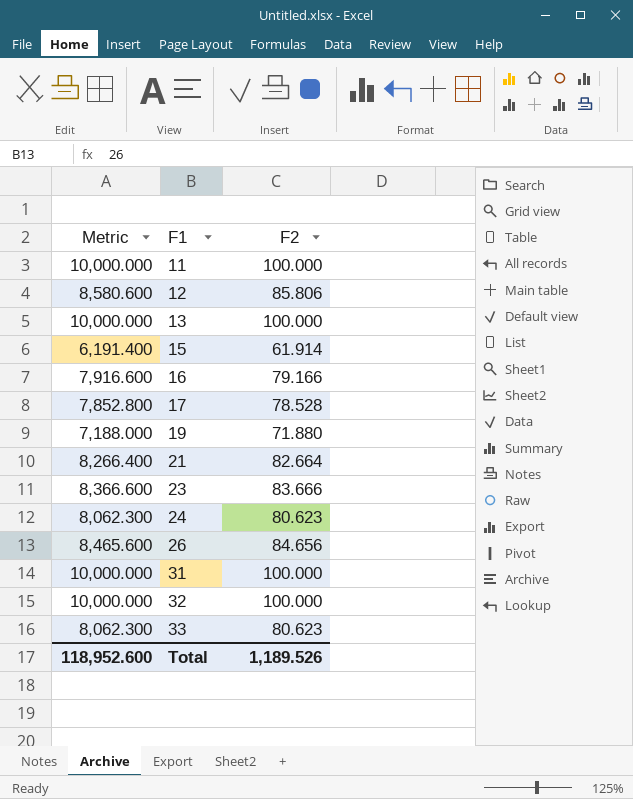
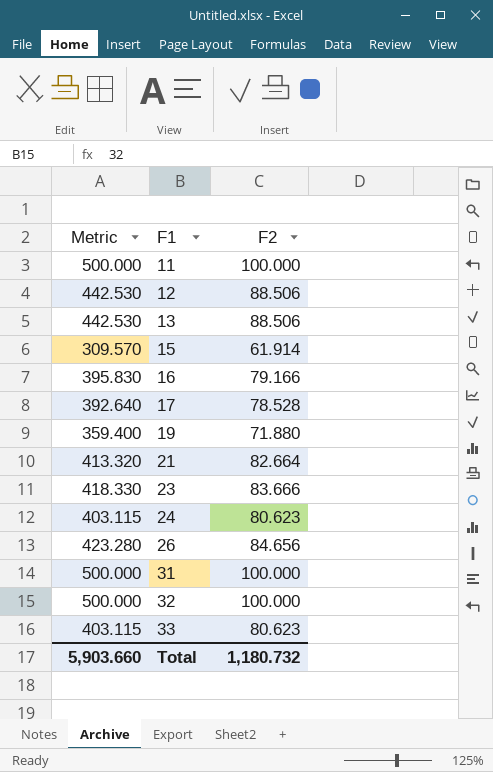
column Metric | formula: [F2] * 100 -> [F2] * 5
12 | F2: 85.806 -> 88.506
13 | F2: 100.000 -> 88.506
Total | Metric: 118,952.600 -> 5,903.660
Total | F2: 1,189.526 -> 1,180.732

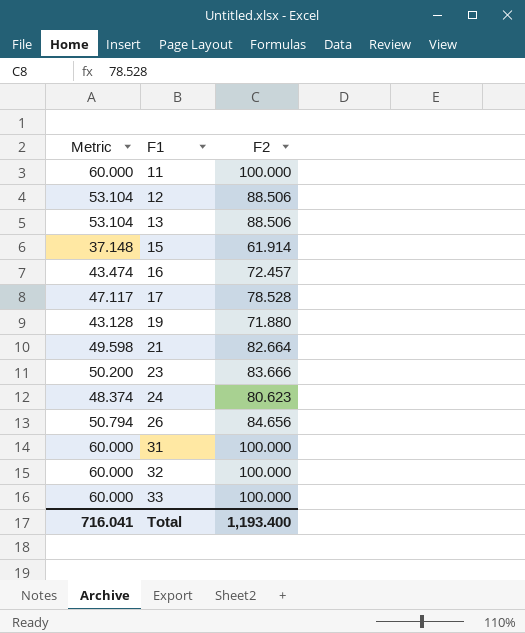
column Metric | formula: [F2] * 5 -> [F2] * 0.6
16 | F2: 79.166 -> 72.457
33 | F2: 80.623 -> 100.000
Total | Metric: 5,903.660 -> 716.041
Total | F2: 1,180.732 -> 1,193.400

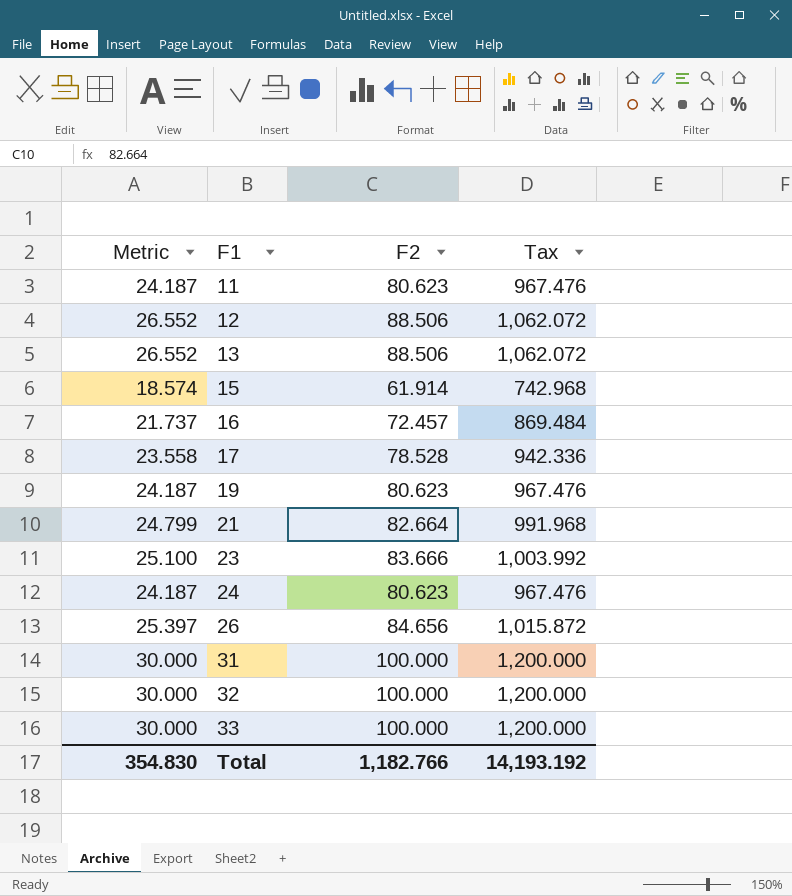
column Metric | formula: [F2] * 0.6 -> [F2] * 0.3
column Tax | formula: none -> [F2] * 12
11 | F2: 100.000 -> 80.623
19 | F2: 71.880 -> 80.623
Total | Metric: 716.041 -> 354.830
Total | F2: 1,193.400 -> 1,182.766

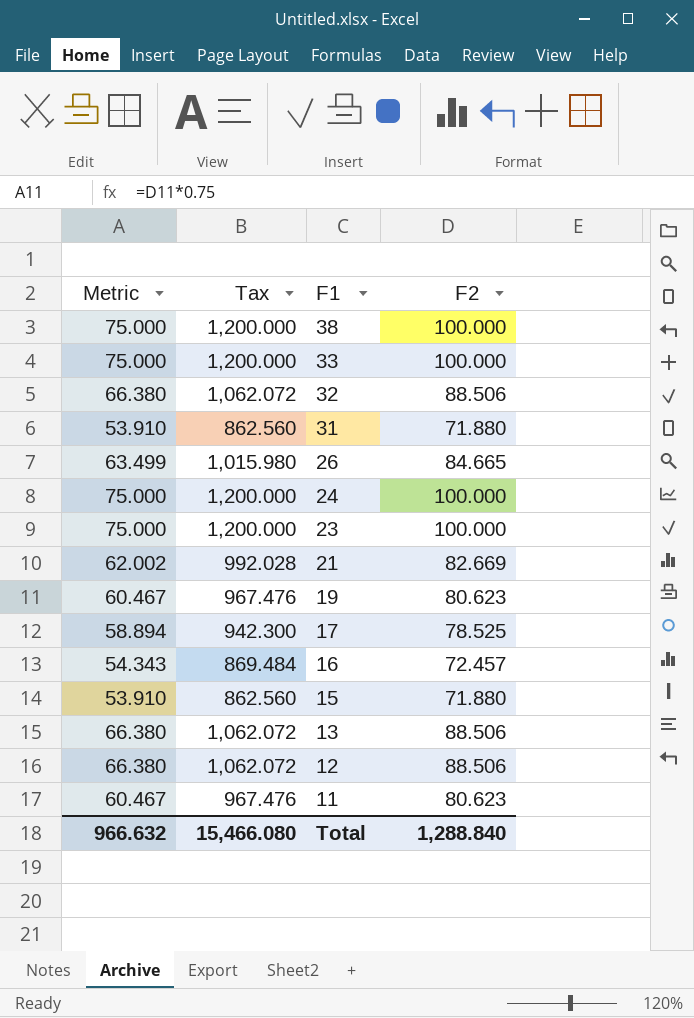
row order: F1 ascending -> F1 descending
column Metric | formula: [F2] * 0.3 -> [F2] * 0.75
column Tax | position: 4 -> 2
row 38: none -> 75.000 | 1,200.000 | 100.000
32 | Tax: 1,200.000 -> 1,062.072
32 | F2: 100.000 -> 88.506
31 | Tax: 1,200.000 -> 862.560
31 | F2: 100.000 -> 71.880
26 | Tax: 1,015.872 -> 1,015.980
26 | F2: 84.656 -> 84.665
24 | Tax: 967.476 -> 1,200.000
24 | F2: 80.623 -> 100.000
23 | Tax: 1,003.992 -> 1,200.000
23 | F2: 83.666 -> 100.000
21 | Tax: 991.968 -> 992.028
21 | F2: 82.664 -> 82.669
17 | Tax: 942.336 -> 942.300
17 | F2: 78.528 -> 78.525
15 | Tax: 742.968 -> 862.560
15 | F2: 61.914 -> 71.880
Total | Metric: 354.830 -> 966.632
Total | Tax: 14,193.192 -> 15,466.080
Total | F2: 1,182.766 -> 1,288.840

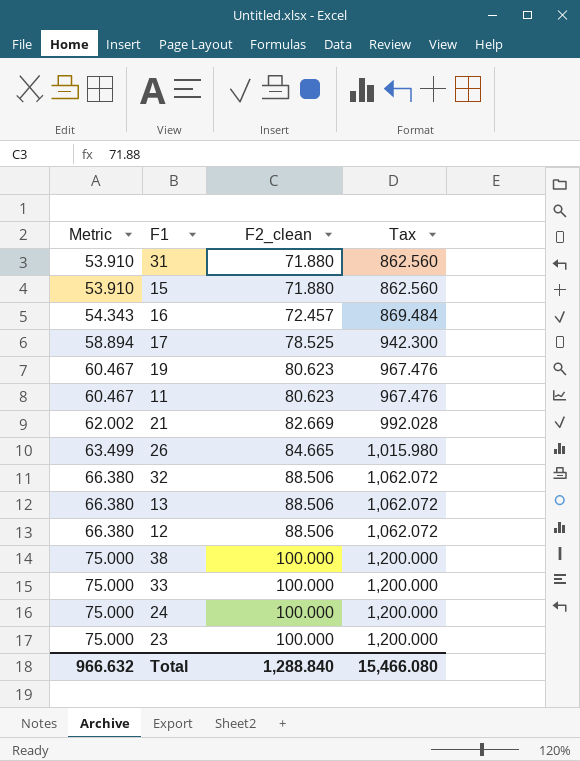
row order: F1 descending -> Metric ascending
column name: F2 -> F2_clean
column Tax | position: 2 -> 4

